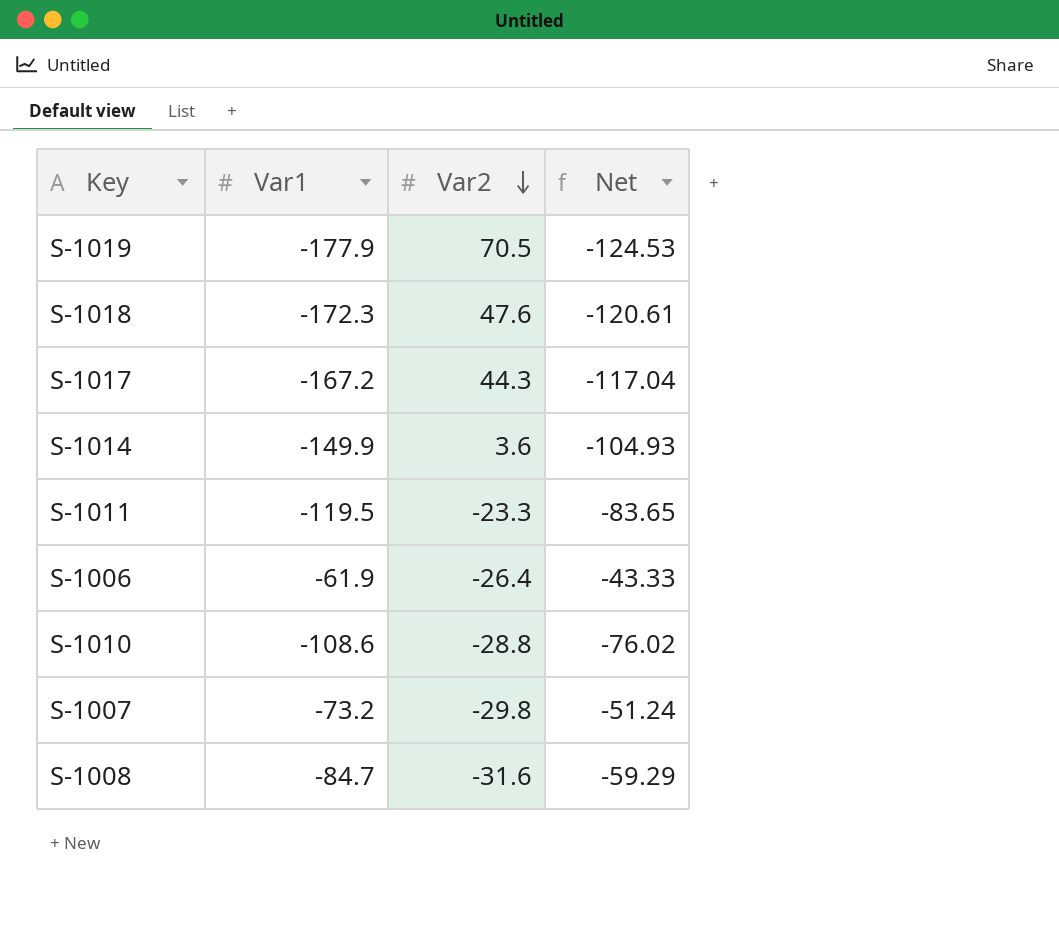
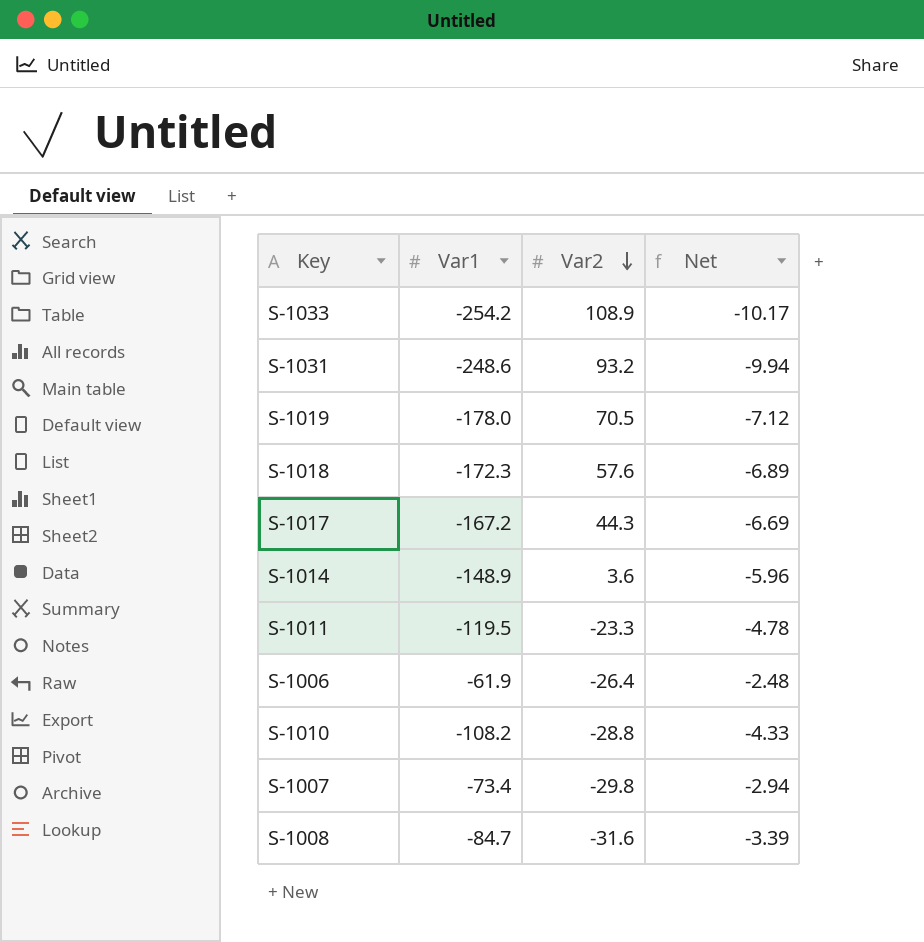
column Net | formula: [Var1] * 0.7 -> [Var1] * 0.04
row S-1033: none -> -254.2 | 108.9 | -10.17
row S-1031: none -> -248.6 | 93.2 | -9.94
S-1019 | Var1: -177.9 -> -178.0
S-1018 | Var2: 47.6 -> 57.6
S-1014 | Var1: -149.9 -> -148.9
S-1010 | Var1: -108.6 -> -108.2
S-1007 | Var1: -73.2 -> -73.4

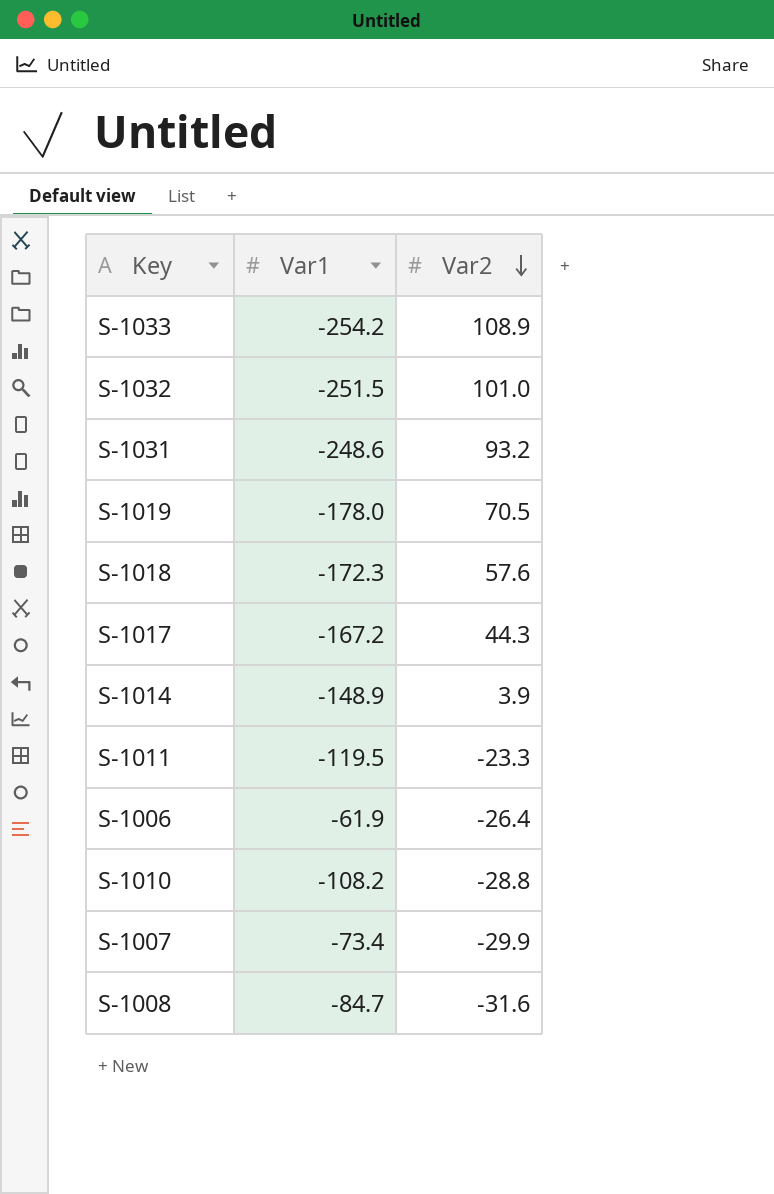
column Net | formula: [Var1] * 0.04 -> none
row S-1032: none -> -251.5 | 101.0
S-1014 | Var2: 3.6 -> 3.9
S-1007 | Var2: -29.8 -> -29.9

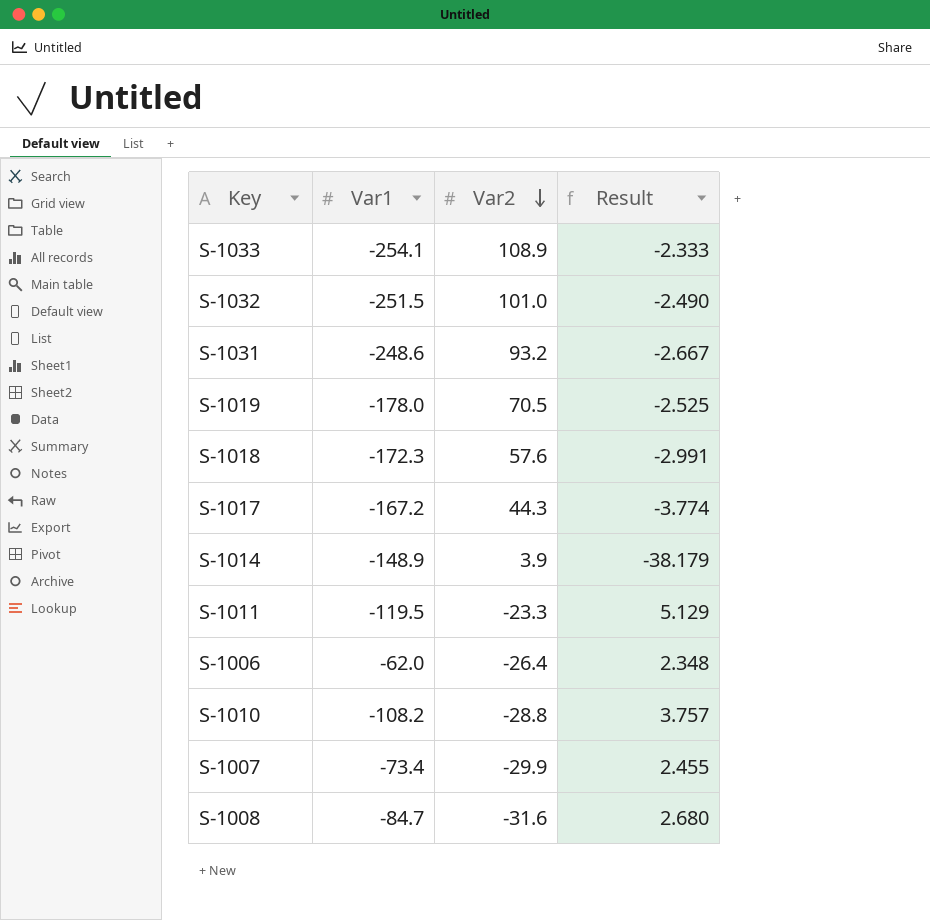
column Result | formula: none -> [Var1] / [Var2]
S-1033 | Var1: -254.2 -> -254.1
S-1006 | Var1: -61.9 -> -62.0

